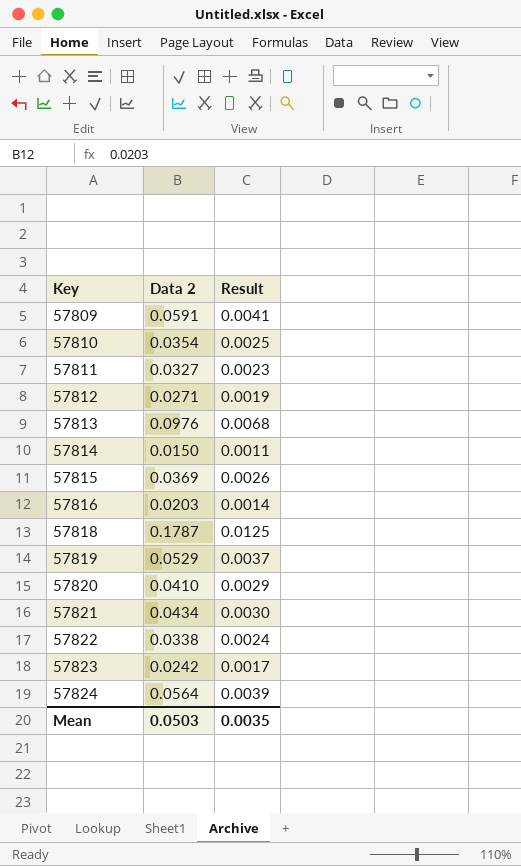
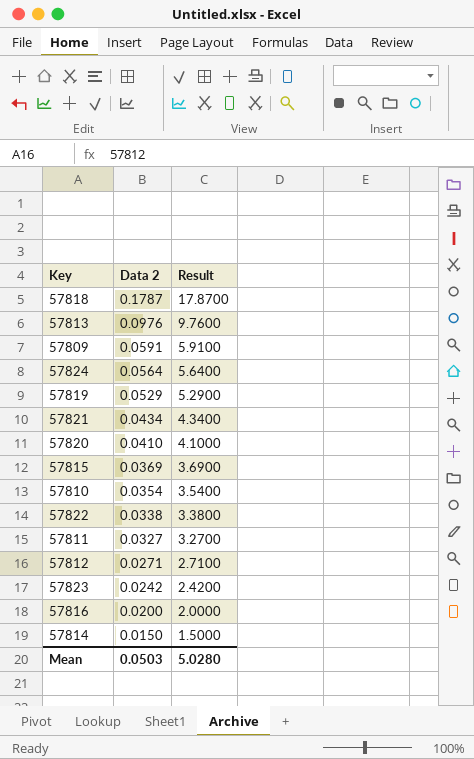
row order: Key ascending -> Data 2 descending
column Result | formula: [Data 2] * 0.07 -> [Data 2] * 100
57816 | Data 2: 0.0203 -> 0.0200
Mean | Result: 0.0035 -> 5.0280

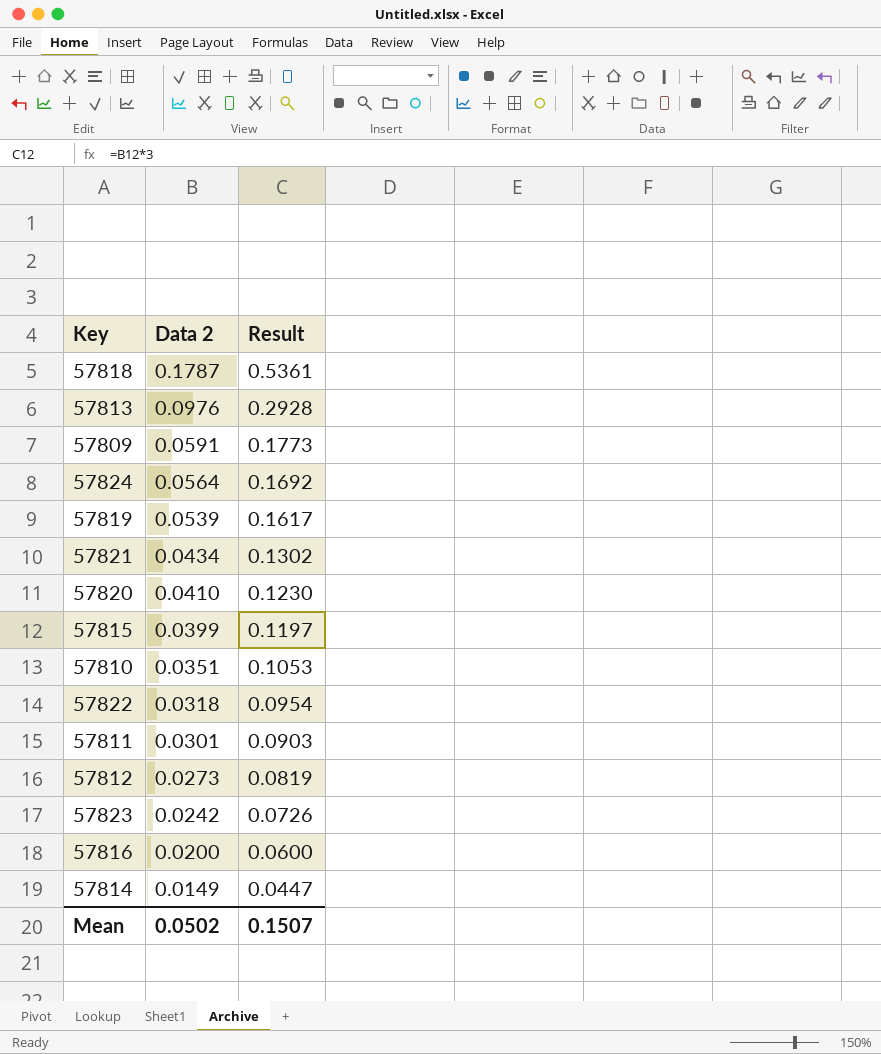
column Result | formula: [Data 2] * 100 -> [Data 2] * 3
57819 | Data 2: 0.0529 -> 0.0539
57815 | Data 2: 0.0369 -> 0.0399
57810 | Data 2: 0.0354 -> 0.0351
57822 | Data 2: 0.0338 -> 0.0318
57811 | Data 2: 0.0327 -> 0.0301
57812 | Data 2: 0.0271 -> 0.0273
57814 | Data 2: 0.0150 -> 0.0149
Mean | Data 2: 0.0503 -> 0.0502
Mean | Result: 5.0280 -> 0.1507

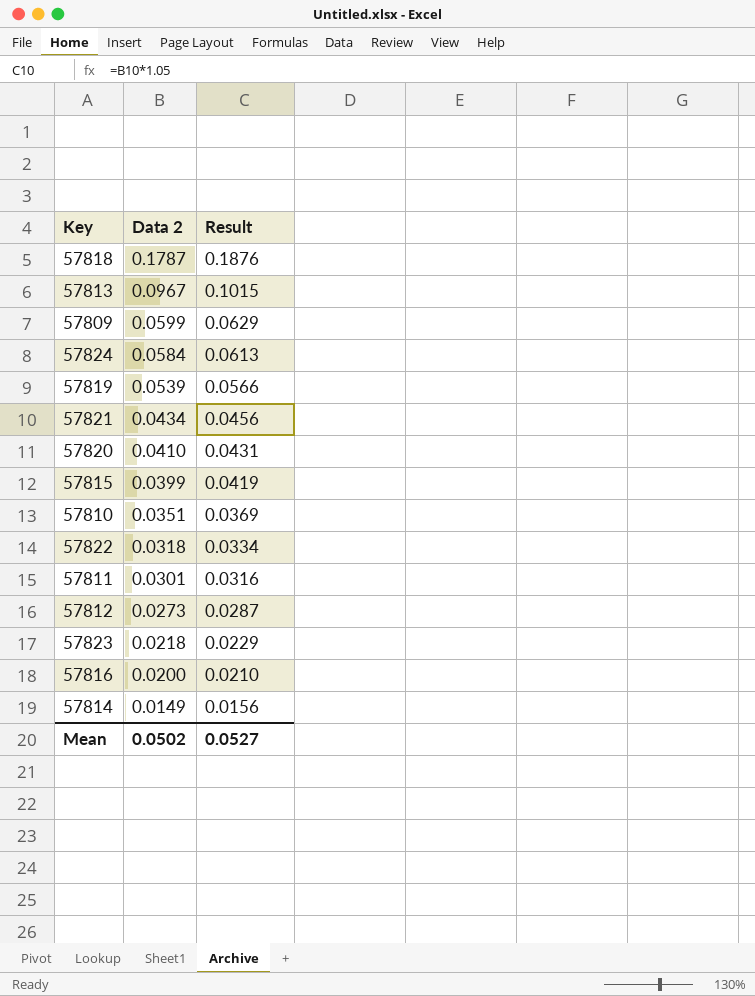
column Result | formula: [Data 2] * 3 -> [Data 2] * 1.05
57813 | Data 2: 0.0976 -> 0.0967
57809 | Data 2: 0.0591 -> 0.0599
57824 | Data 2: 0.0564 -> 0.0584
57823 | Data 2: 0.0242 -> 0.0218
Mean | Result: 0.1507 -> 0.0527

